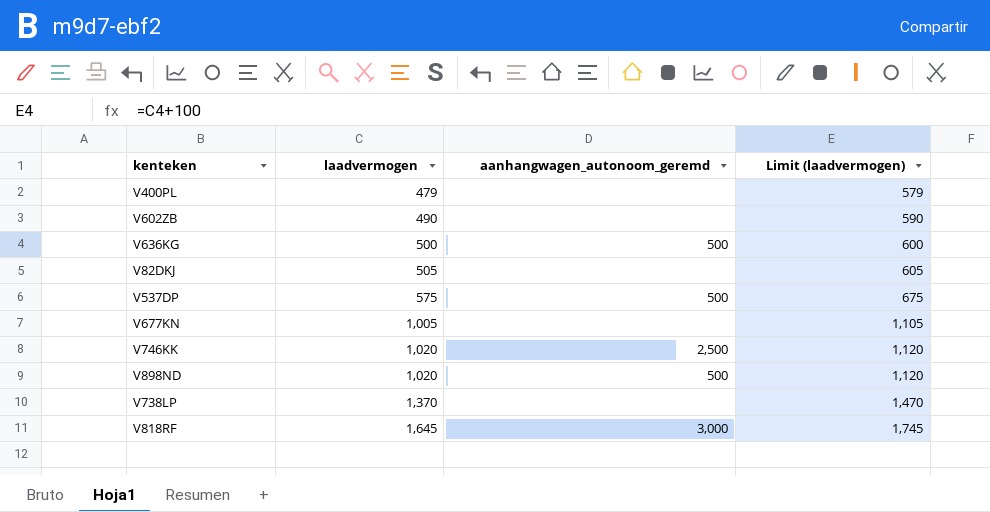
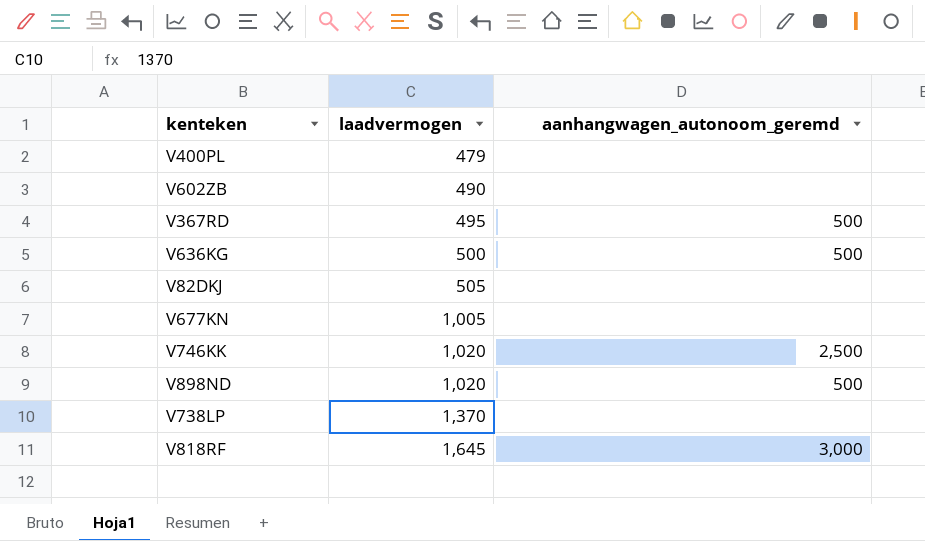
column Limit (laadvermogen) | formula: [laadvermogen] + 100 -> none
row V537DP: 575 | 500 | 675 -> none
row V367RD: none -> 495 | 500

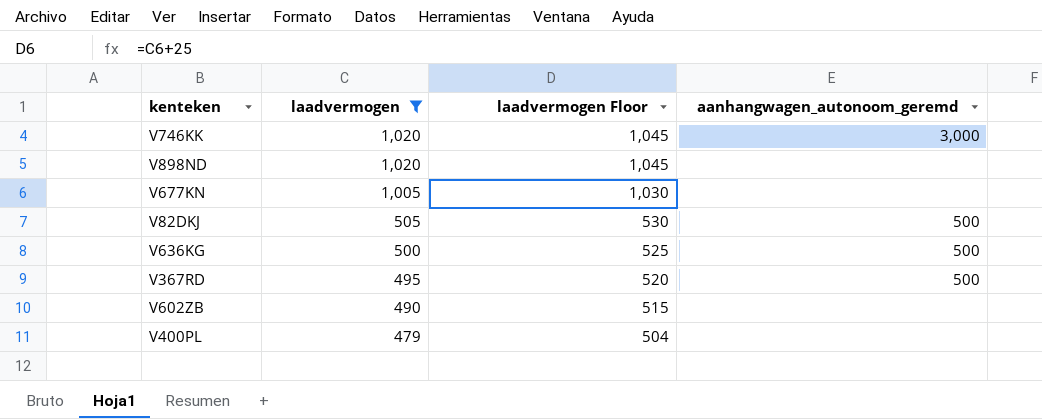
filter: none -> laadvermogen <= 1,020
row order: laadvermogen ascending -> laadvermogen descending
column laadvermogen Floor | formula: none -> [laadvermogen] + 25
V746KK | aanhangwagen_autonoom_geremd: 2,500 -> 3,000
V898ND | aanhangwagen_autonoom_geremd: 500 -> none
V82DKJ | aanhangwagen_autonoom_geremd: none -> 500

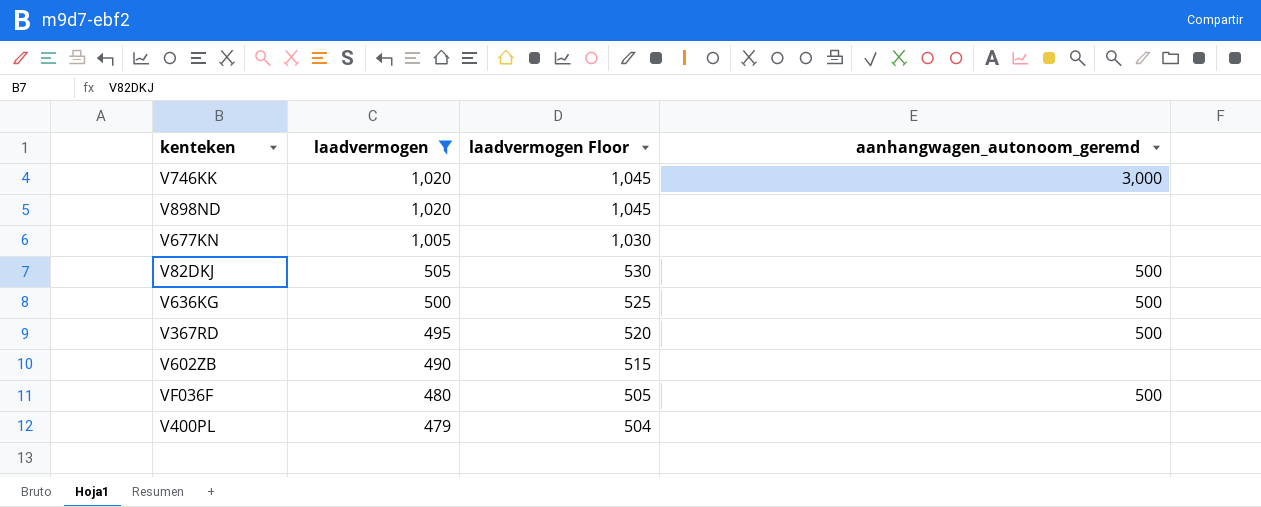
row VF036F: none -> 480 | 505 | 500

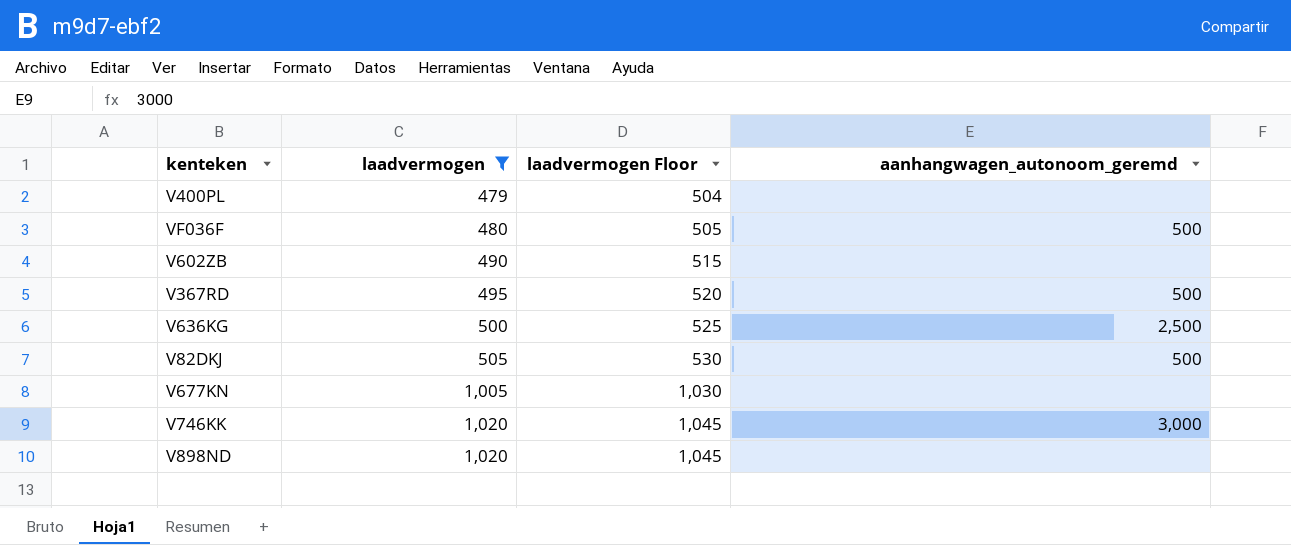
row order: laadvermogen descending -> laadvermogen ascending
V636KG | aanhangwagen_autonoom_geremd: 500 -> 2,500

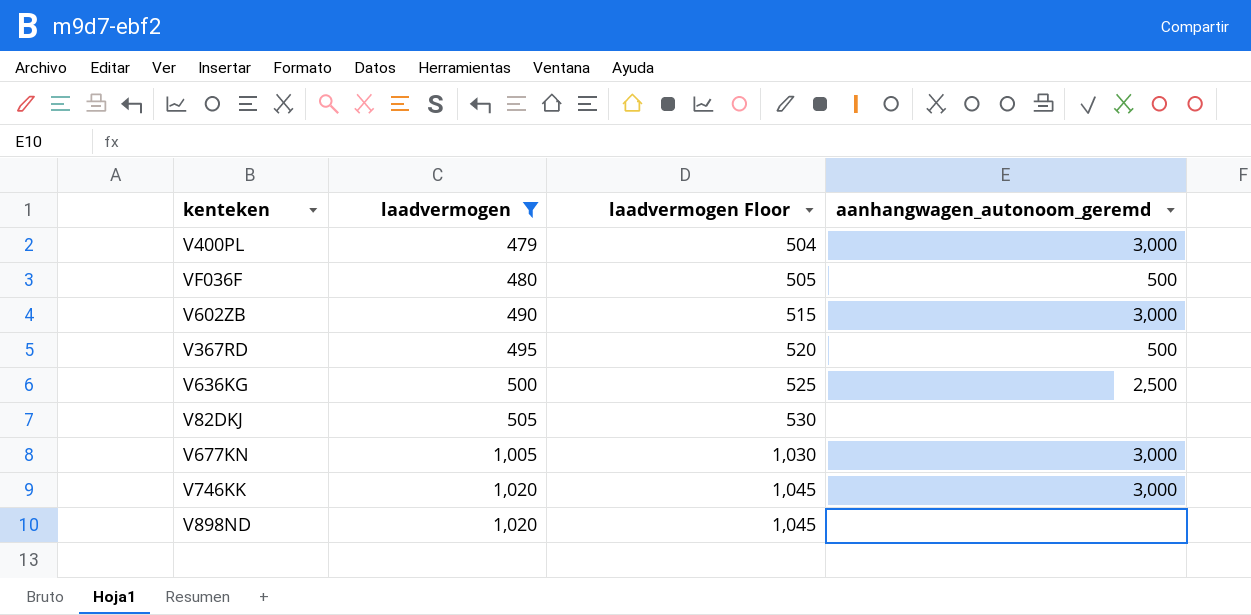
V400PL | aanhangwagen_autonoom_geremd: none -> 3,000
V602ZB | aanhangwagen_autonoom_geremd: none -> 3,000
V82DKJ | aanhangwagen_autonoom_geremd: 500 -> none
V677KN | aanhangwagen_autonoom_geremd: none -> 3,000

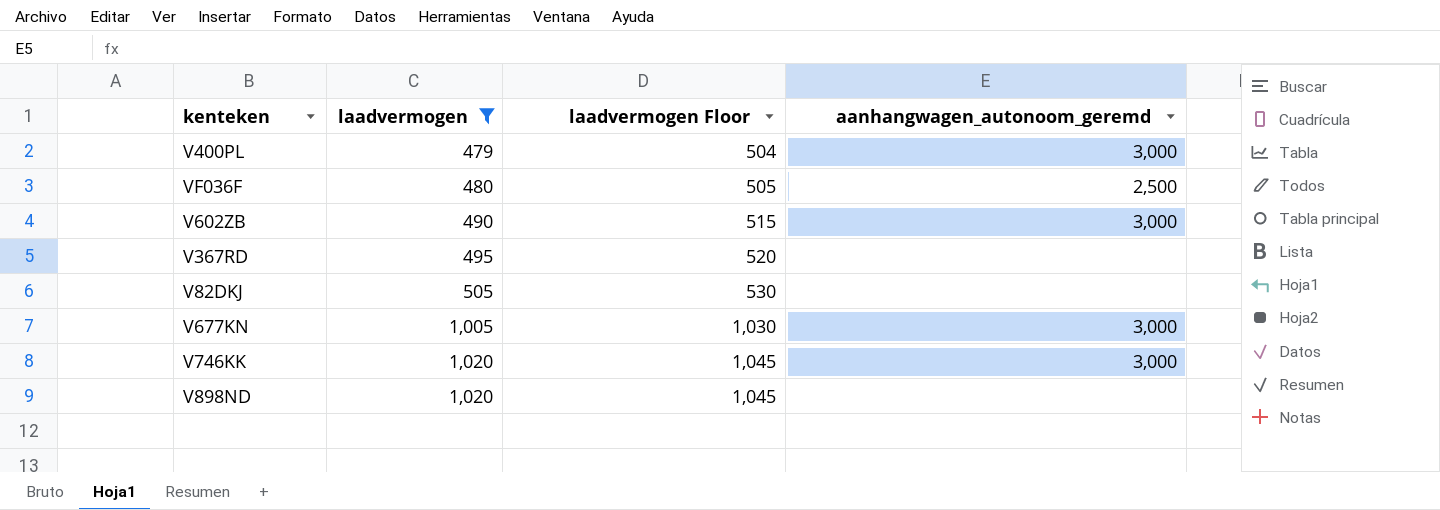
row V636KG: 500 | 525 | 2,500 -> none
VF036F | aanhangwagen_autonoom_geremd: 500 -> 2,500
V367RD | aanhangwagen_autonoom_geremd: 500 -> none

